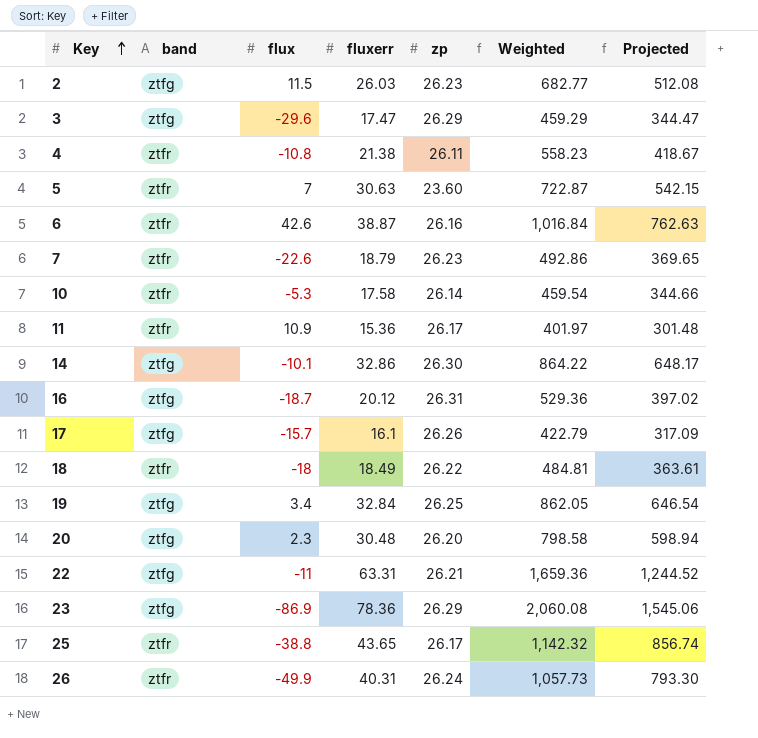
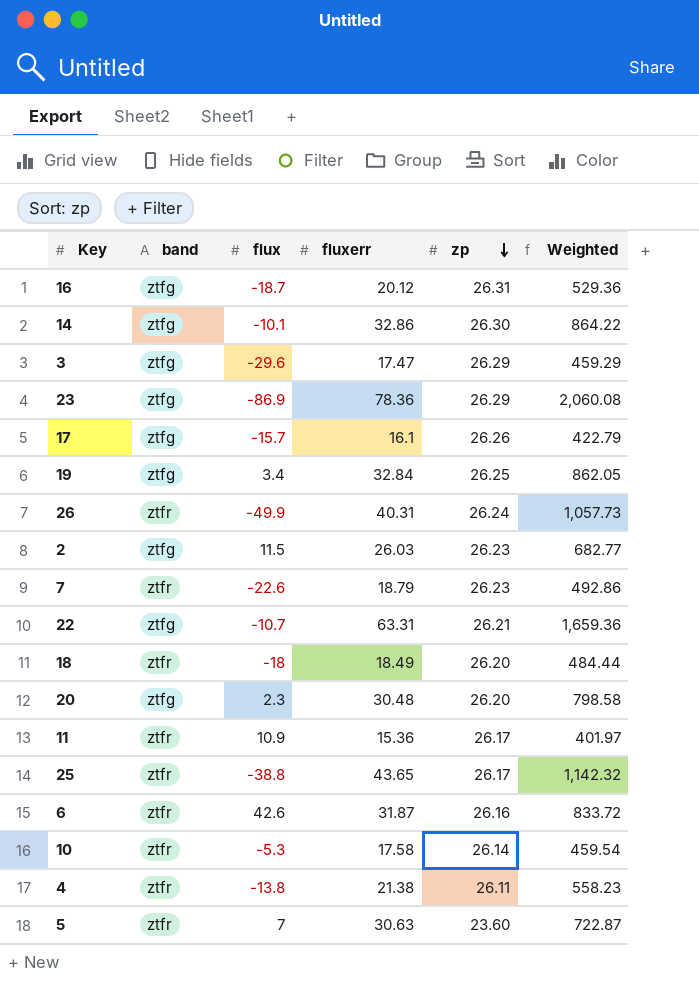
row order: Key ascending -> zp descending
column Projected | formula: [Weighted] * 0.75 -> none
22 | flux: -11 -> -10.7
18 | zp: 26.22 -> 26.20
18 | Weighted: 484.81 -> 484.44
6 | fluxerr: 38.87 -> 31.87
6 | Weighted: 1,016.84 -> 833.72
4 | flux: -10.8 -> -13.8

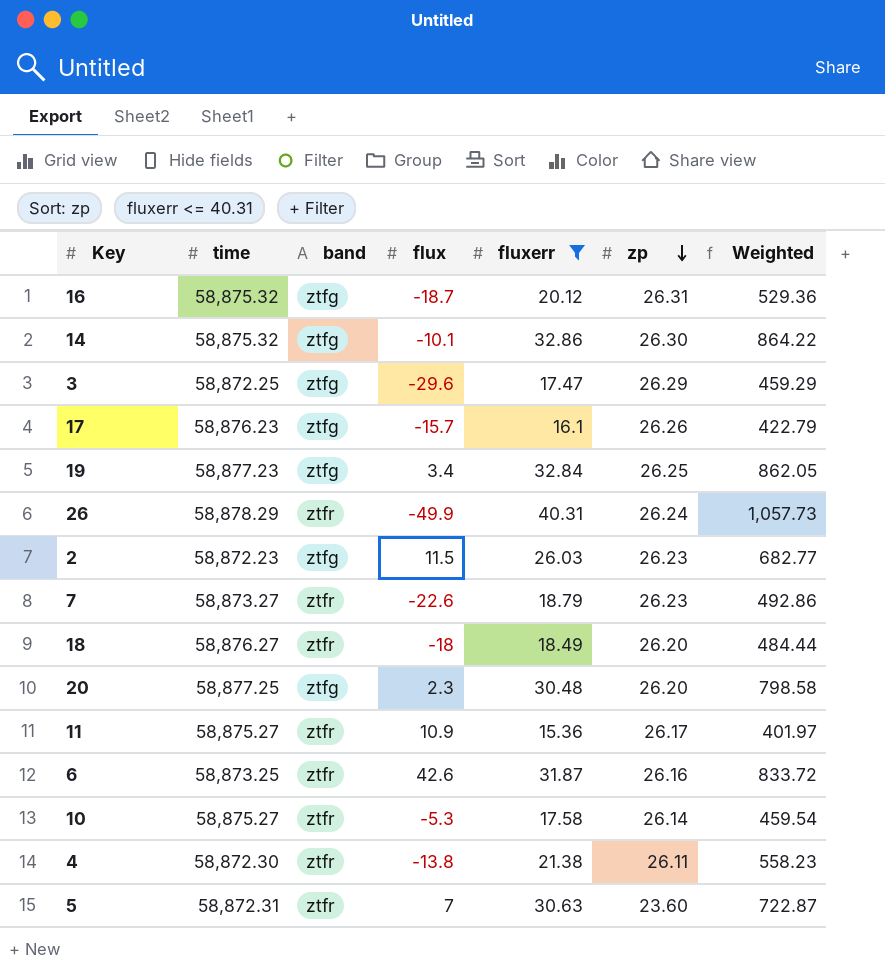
filter: none -> fluxerr <= 40.31
column time | position: none -> 2

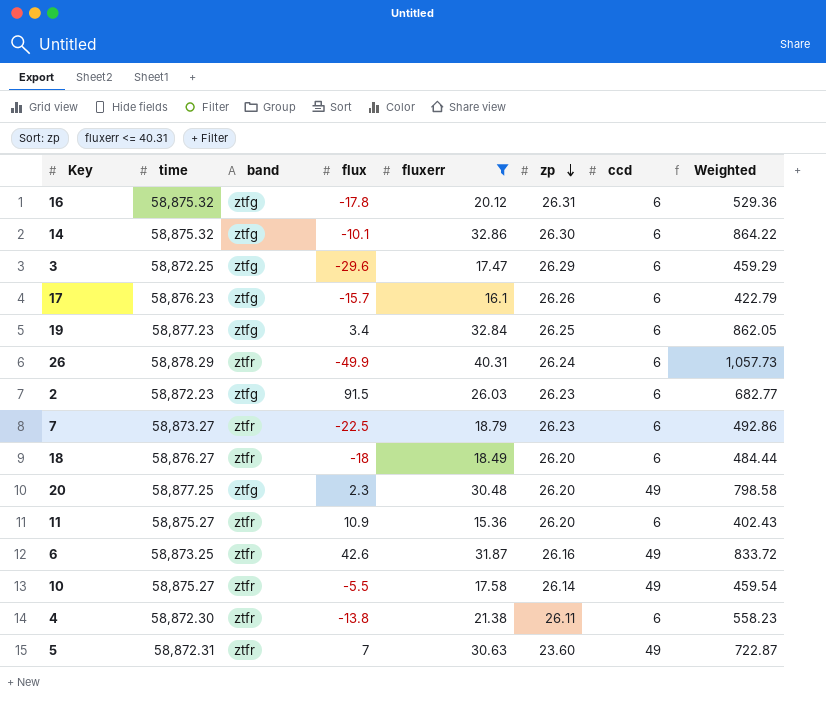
column ccd | position: none -> 7
16 | flux: -18.7 -> -17.8
2 | flux: 11.5 -> 91.5
7 | flux: -22.6 -> -22.5
11 | zp: 26.17 -> 26.20
11 | Weighted: 401.97 -> 402.43
10 | flux: -5.3 -> -5.5

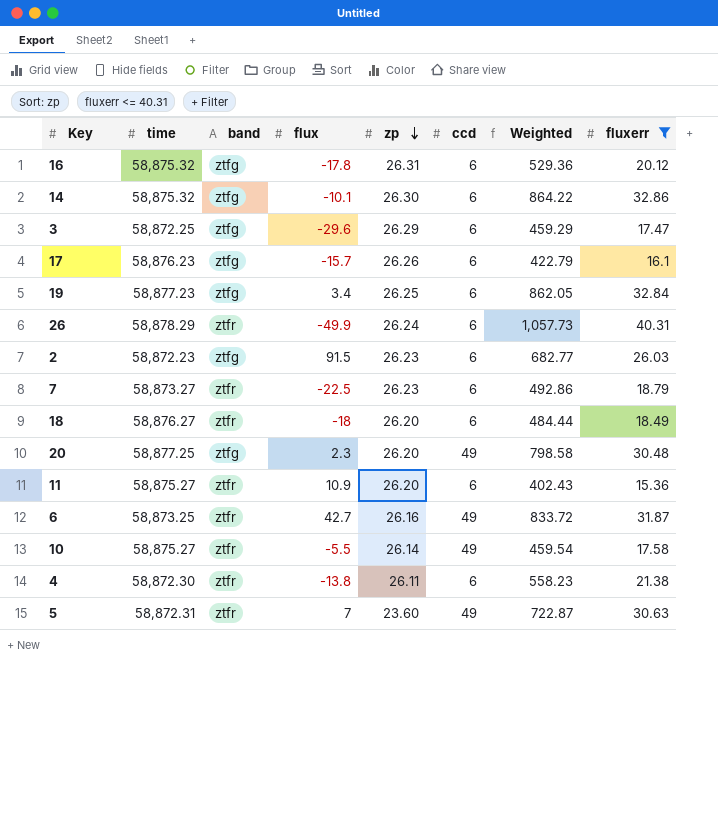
column fluxerr | position: 5 -> 8
6 | flux: 42.6 -> 42.7

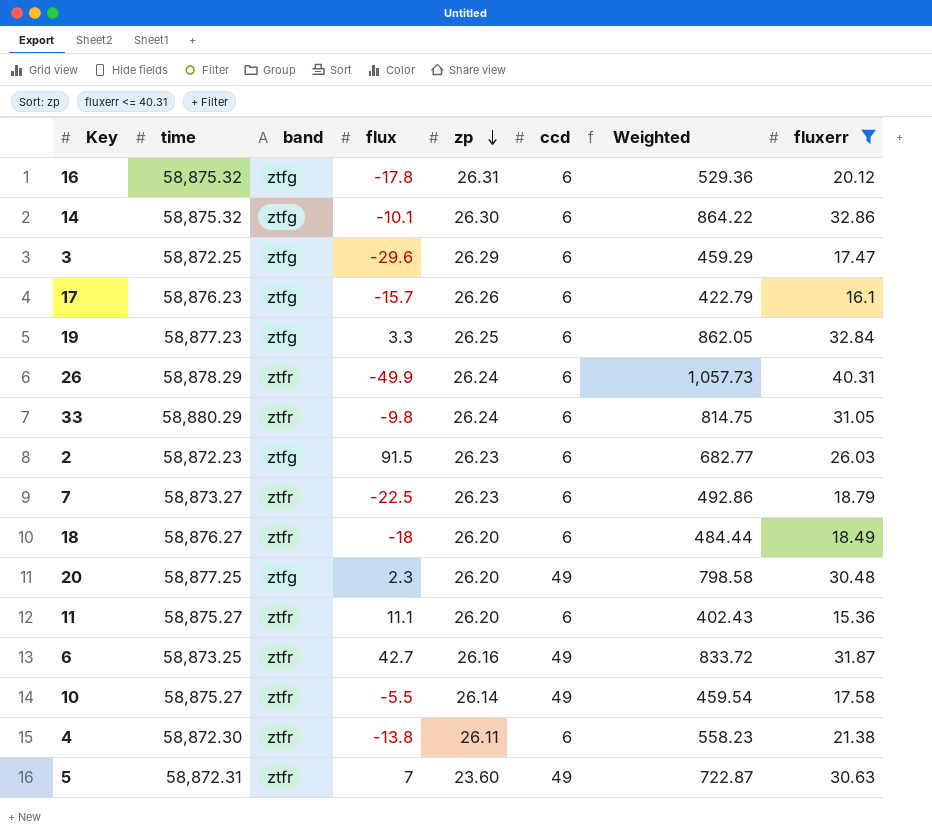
19 | flux: 3.4 -> 3.3
row 33: none -> 58,880.29 | ztfr | -9.8 | 26.24 | 6 | 814.75 | 31.05
11 | flux: 10.9 -> 11.1

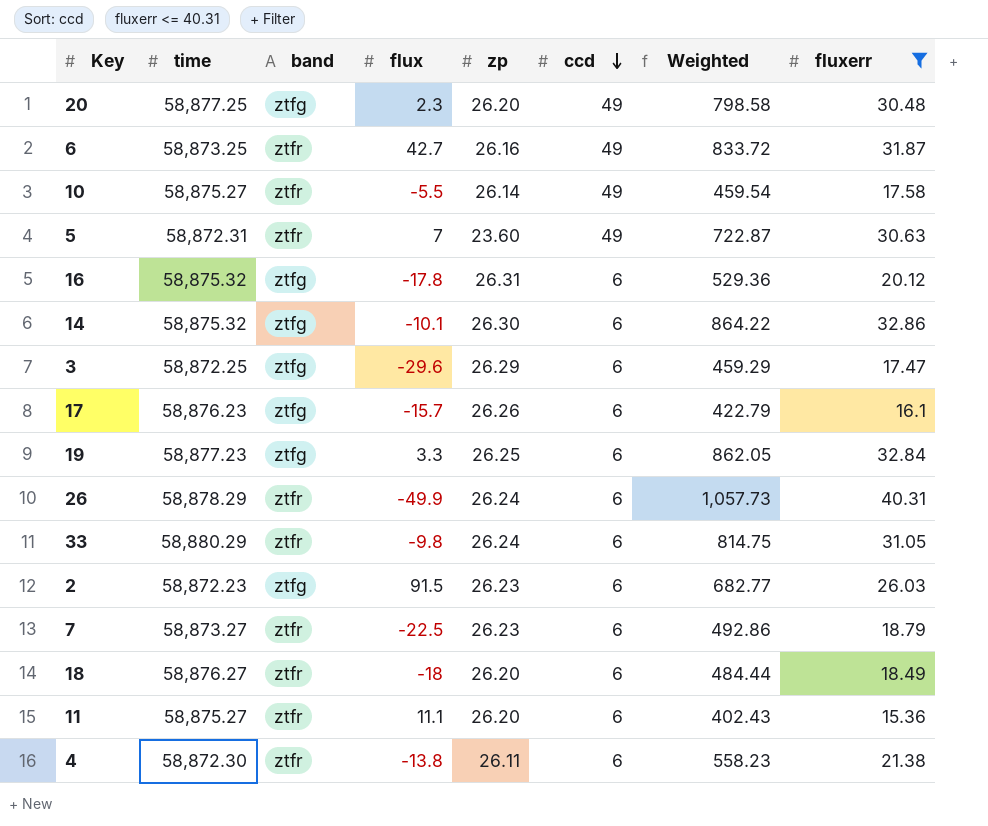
row order: zp descending -> ccd descending

